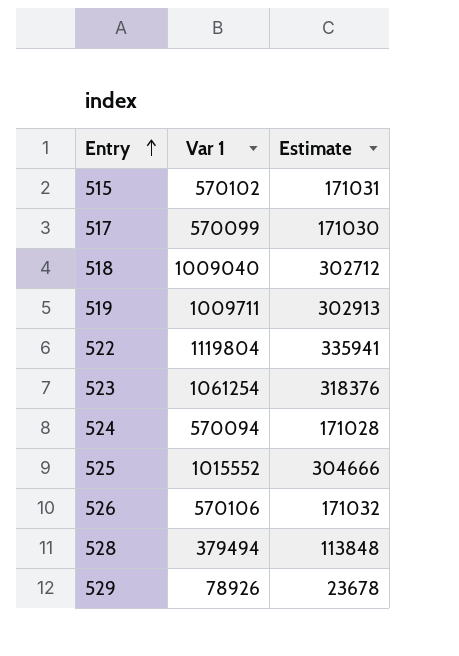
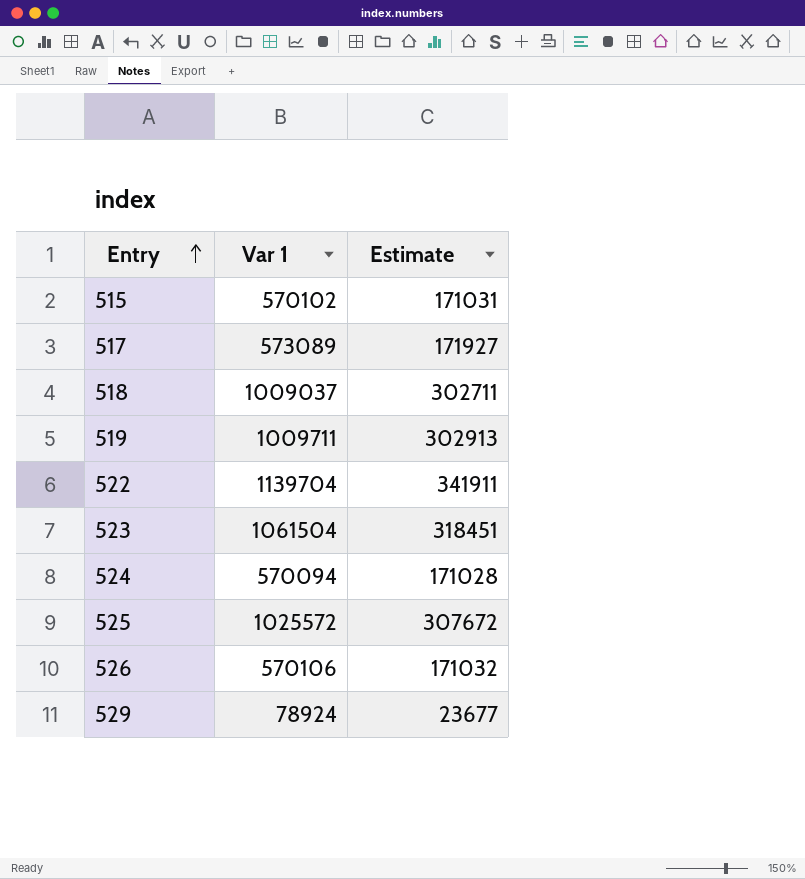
row 528: 379494 | 113848 -> none
517 | Var 1: 570099 -> 573089
517 | Estimate: 171030 -> 171927
518 | Var 1: 1009040 -> 1009037
518 | Estimate: 302712 -> 302711
522 | Var 1: 1119804 -> 1139704
522 | Estimate: 335941 -> 341911
523 | Var 1: 1061254 -> 1061504
523 | Estimate: 318376 -> 318451
525 | Var 1: 1015552 -> 1025572
525 | Estimate: 304666 -> 307672
529 | Var 1: 78926 -> 78924
529 | Estimate: 23678 -> 23677

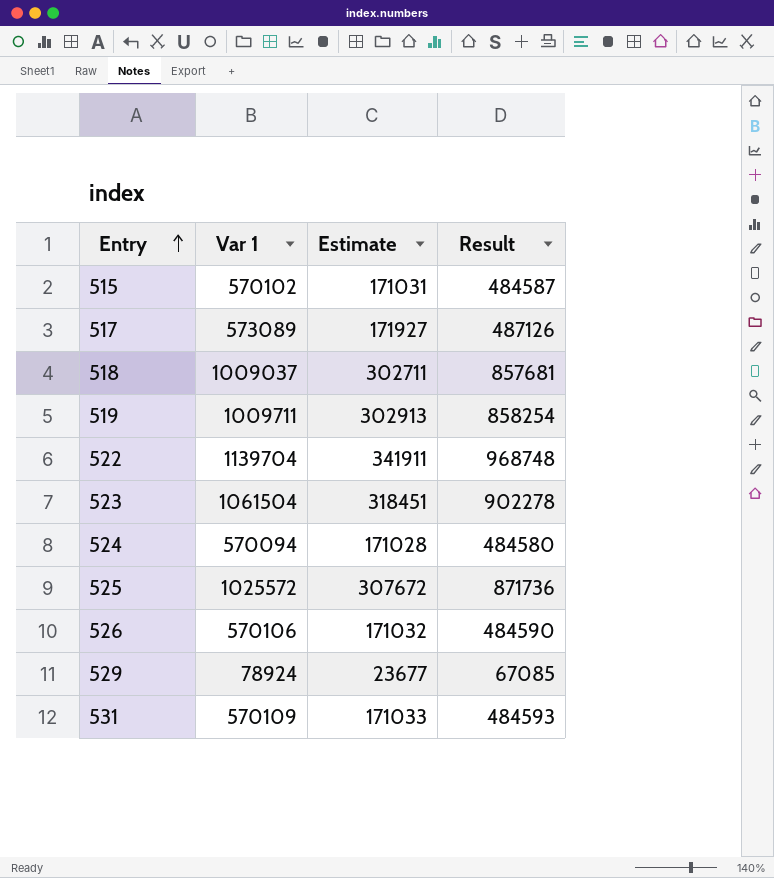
column Result | formula: none -> [Var 1] * 0.85
row 531: none -> 570109 | 171033 | 484593

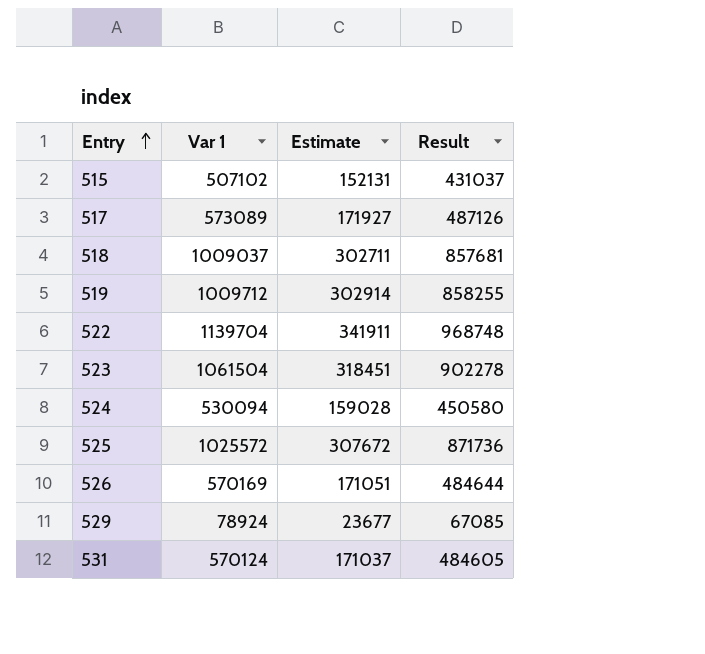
515 | Var 1: 570102 -> 507102
515 | Estimate: 171031 -> 152131
515 | Result: 484587 -> 431037
519 | Var 1: 1009711 -> 1009712
519 | Estimate: 302913 -> 302914
519 | Result: 858254 -> 858255
524 | Var 1: 570094 -> 530094
524 | Estimate: 171028 -> 159028
524 | Result: 484580 -> 450580
526 | Var 1: 570106 -> 570169
526 | Estimate: 171032 -> 171051
526 | Result: 484590 -> 484644
531 | Var 1: 570109 -> 570124
531 | Estimate: 171033 -> 171037
531 | Result: 484593 -> 484605

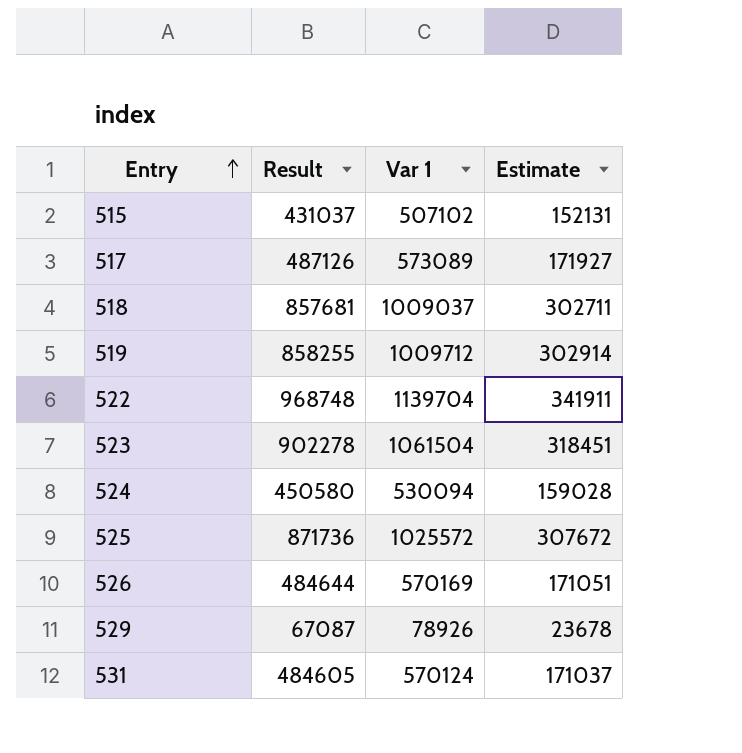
column Result | position: 4 -> 2
529 | Result: 67085 -> 67087
529 | Var 1: 78924 -> 78926
529 | Estimate: 23677 -> 23678

